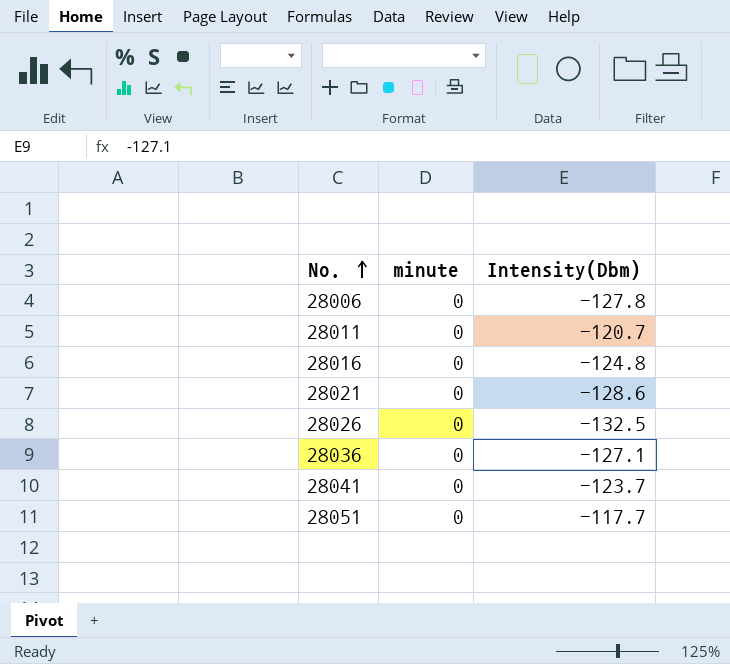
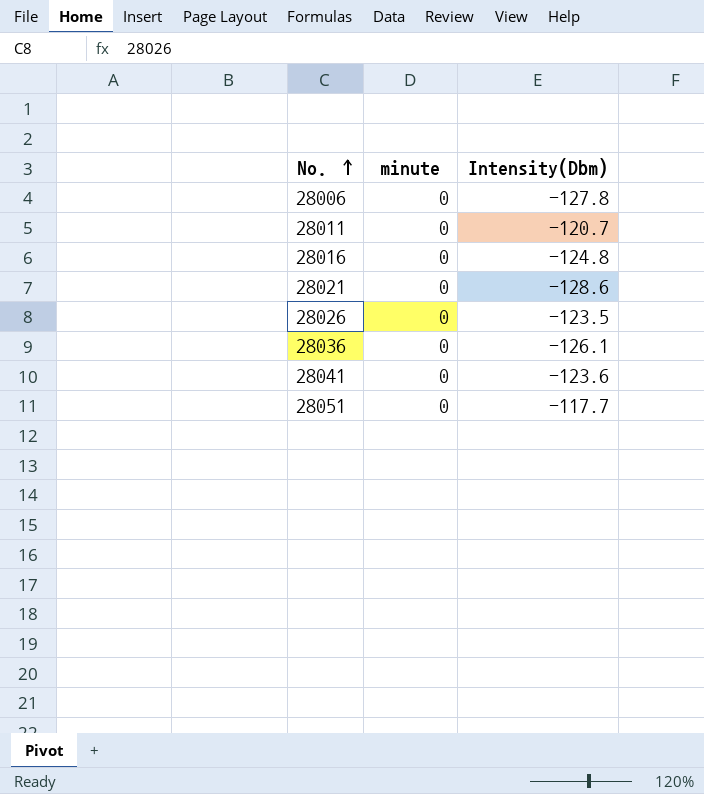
28026 | Intensity(Dbm): -132.5 -> -123.5
28036 | Intensity(Dbm): -127.1 -> -126.1
28041 | Intensity(Dbm): -123.7 -> -123.6

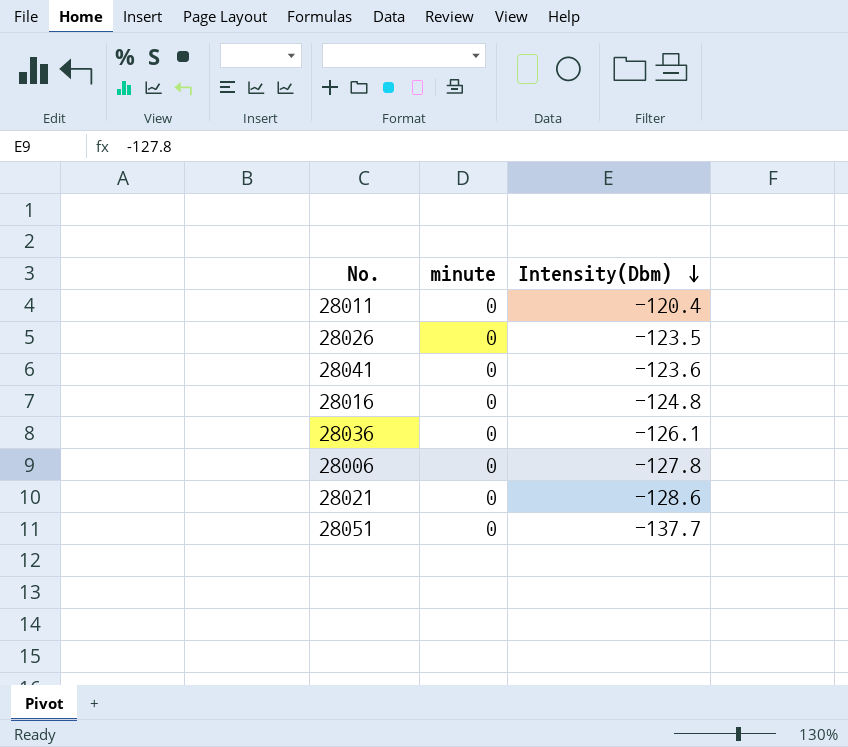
row order: No. ascending -> Intensity(Dbm) descending
28011 | Intensity(Dbm): -120.7 -> -120.4
28051 | Intensity(Dbm): -117.7 -> -137.7

